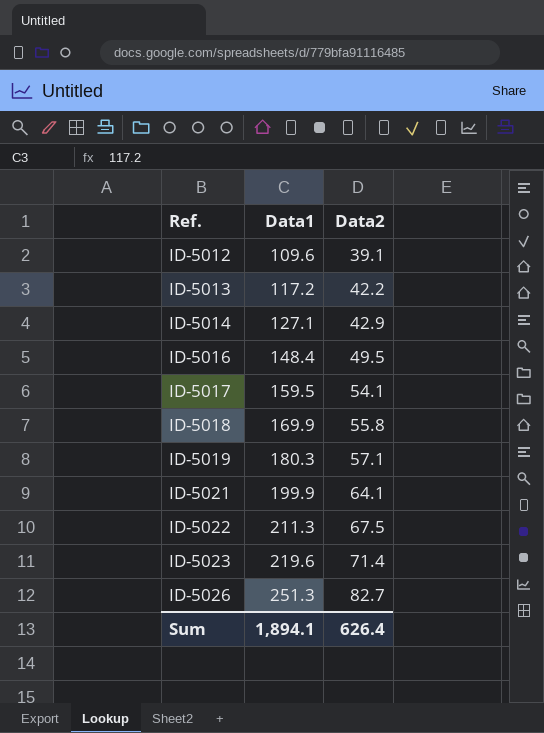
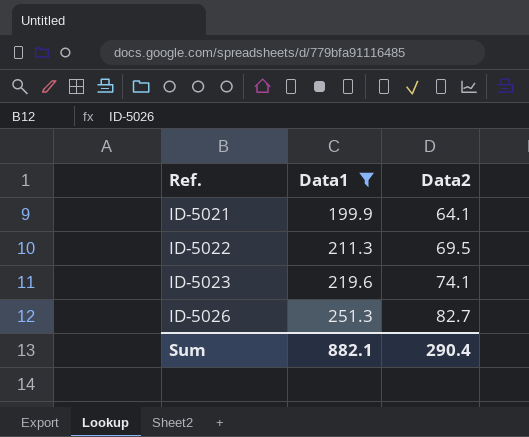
filter: none -> Data1 >= 199.9
ID-5022 | Data2: 67.5 -> 69.5
ID-5023 | Data2: 71.4 -> 74.1
Sum | Data1: 1,894.1 -> 882.1
Sum | Data2: 626.4 -> 290.4

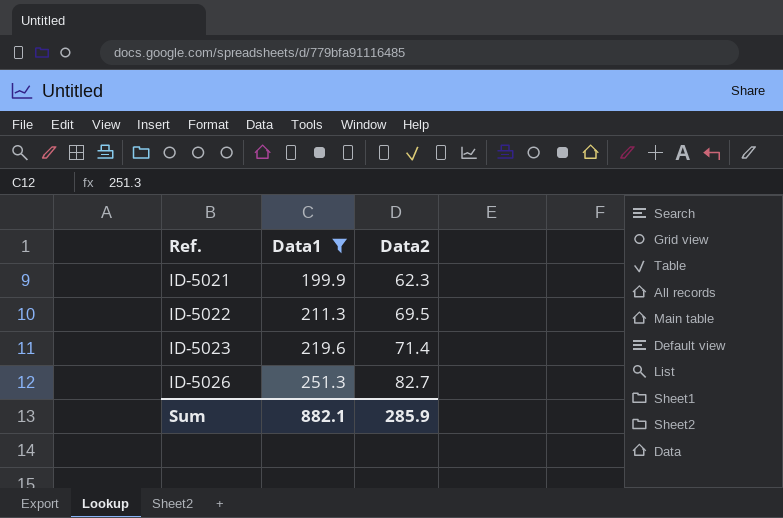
ID-5021 | Data2: 64.1 -> 62.3
ID-5023 | Data2: 74.1 -> 71.4
Sum | Data2: 290.4 -> 285.9

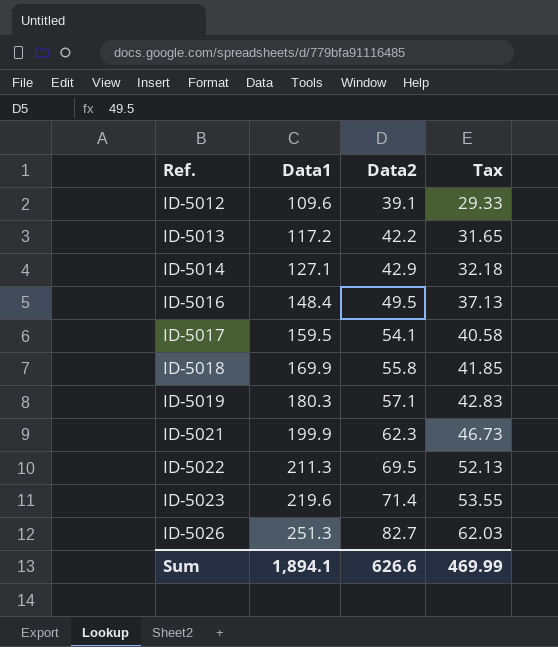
filter: Data1 >= 199.9 -> none
column Tax | formula: none -> [Data2] * 0.75
Sum | Data1: 882.1 -> 1,894.1
Sum | Data2: 285.9 -> 626.6

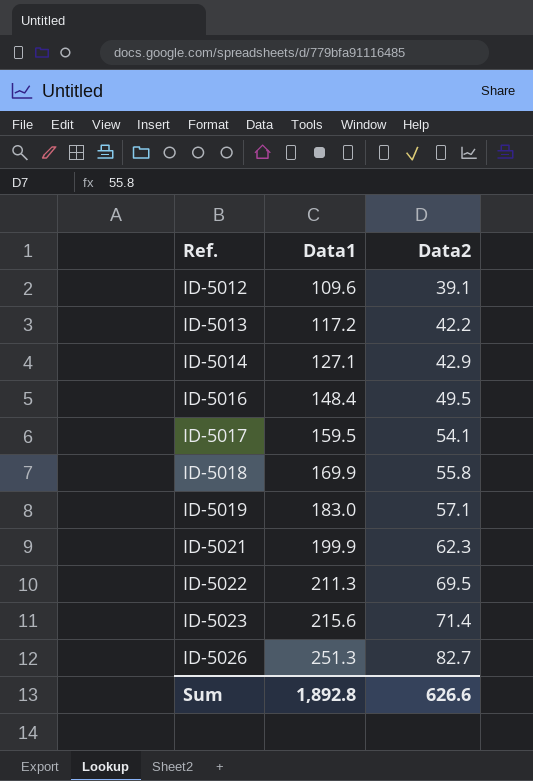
column Tax | formula: [Data2] * 0.75 -> none
ID-5019 | Data1: 180.3 -> 183.0
ID-5023 | Data1: 219.6 -> 215.6
Sum | Data1: 1,894.1 -> 1,892.8

